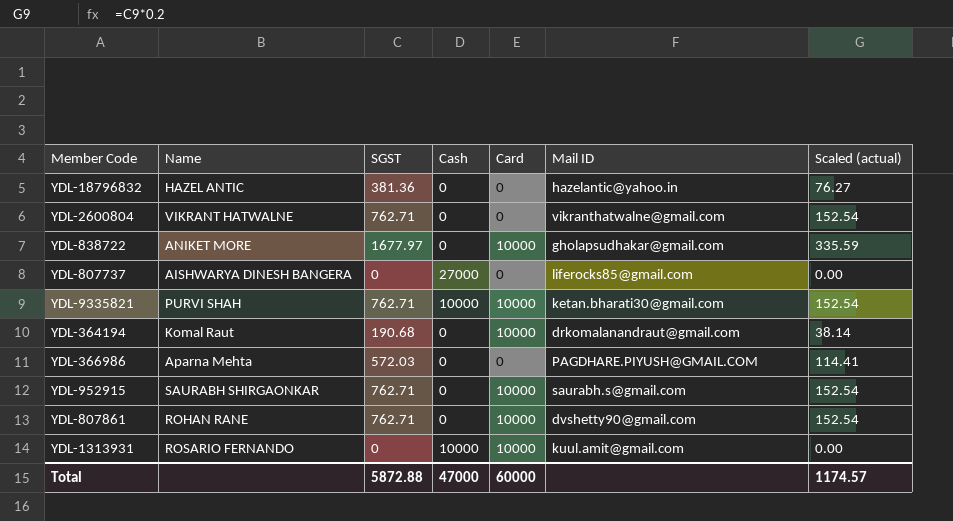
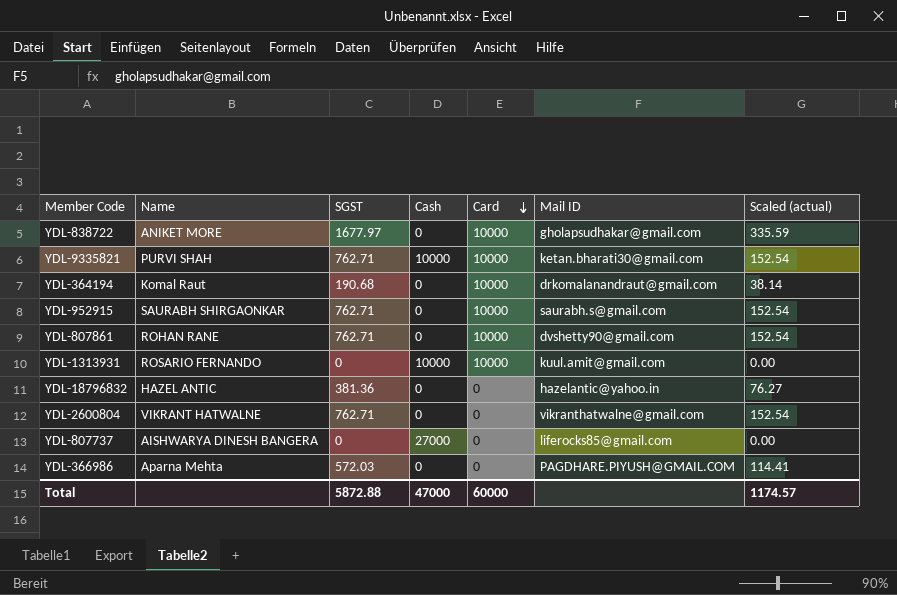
row order: none -> Card descending

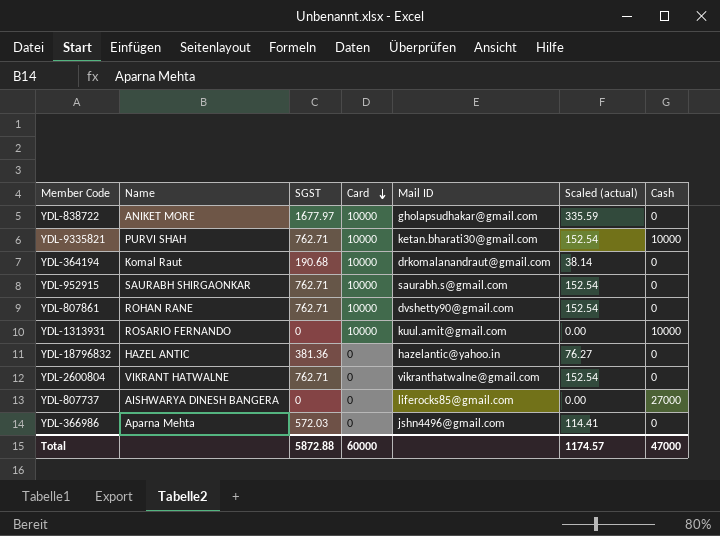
column Cash | position: 4 -> 7
YDL-366986 | Mail ID: PAGDHARE.PIYUSH@GMAIL.COM -> jshn4496@gmail.com

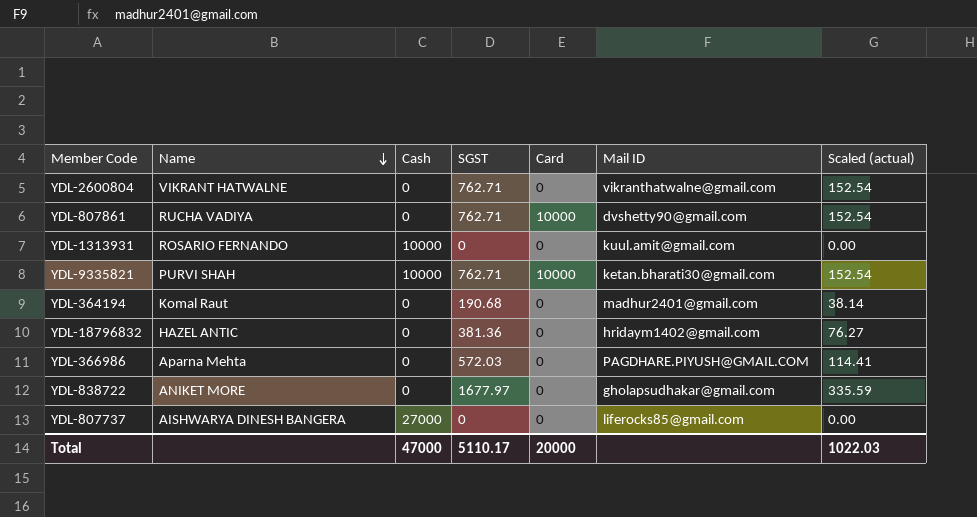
row order: Card descending -> Name descending
column Cash | position: 7 -> 3
row YDL-952915: SAURABH SHIRGAONKAR | 762.71 | 10000 | saurabh.s@gmail.com | 152.54 | 0 -> none
YDL-807861 | Name: ROHAN RANE -> RUCHA VADIYA
YDL-1313931 | Card: 10000 -> 0
YDL-364194 | Card: 10000 -> 0
YDL-364194 | Mail ID: drkomalanandraut@gmail.com -> madhur2401@gmail.com
YDL-18796832 | Mail ID: hazelantic@yahoo.in -> hridaym1402@gmail.com
YDL-366986 | Mail ID: jshn4496@gmail.com -> PAGDHARE.PIYUSH@GMAIL.COM
YDL-838722 | Card: 10000 -> 0
Total | SGST: 5872.88 -> 5110.17
Total | Card: 60000 -> 20000
Total | Scaled (actual): 1174.57 -> 1022.03

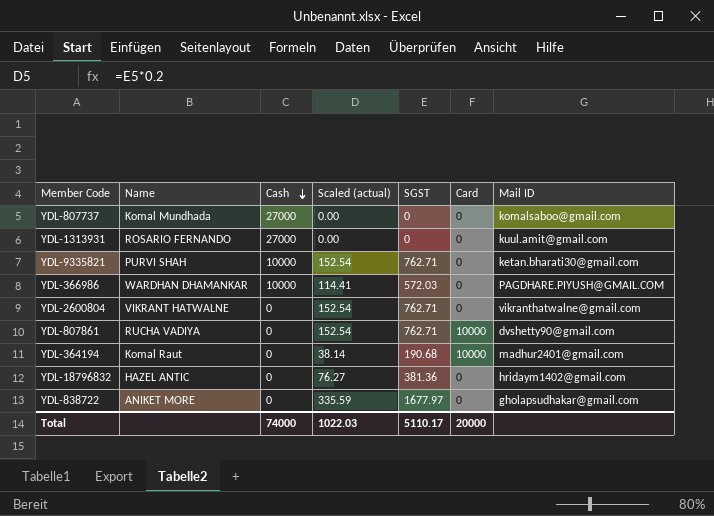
row order: Name descending -> Cash descending
column Scaled (actual) | position: 7 -> 4
YDL-807737 | Name: AISHWARYA DINESH BANGERA -> Komal Mundhada
YDL-807737 | Mail ID: liferocks85@gmail.com -> komalsaboo@gmail.com
YDL-1313931 | Cash: 10000 -> 27000
YDL-9335821 | Card: 10000 -> 0
YDL-366986 | Name: Aparna Mehta -> WARDHAN DHAMANKAR
YDL-366986 | Cash: 0 -> 10000
YDL-364194 | Card: 0 -> 10000
Total | Cash: 47000 -> 74000

